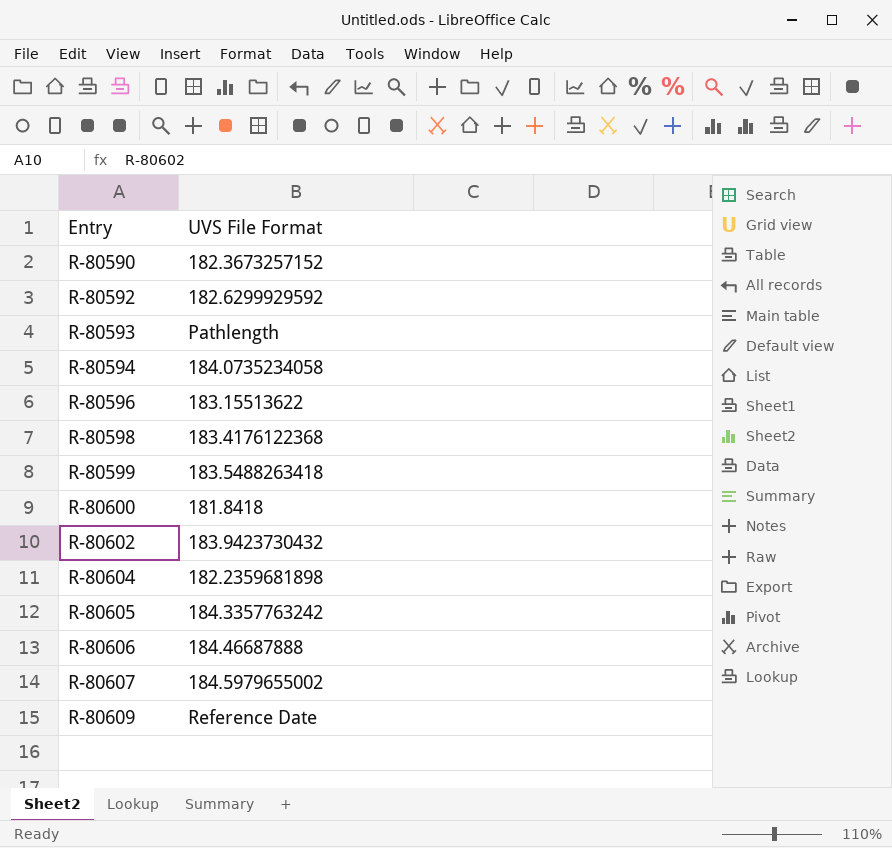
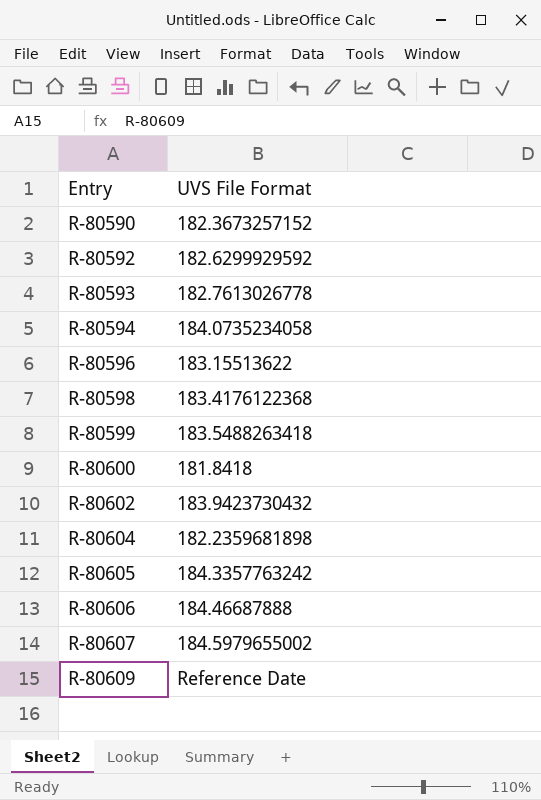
R-80593 | UVS File Format: Pathlength -> 182.7613026778

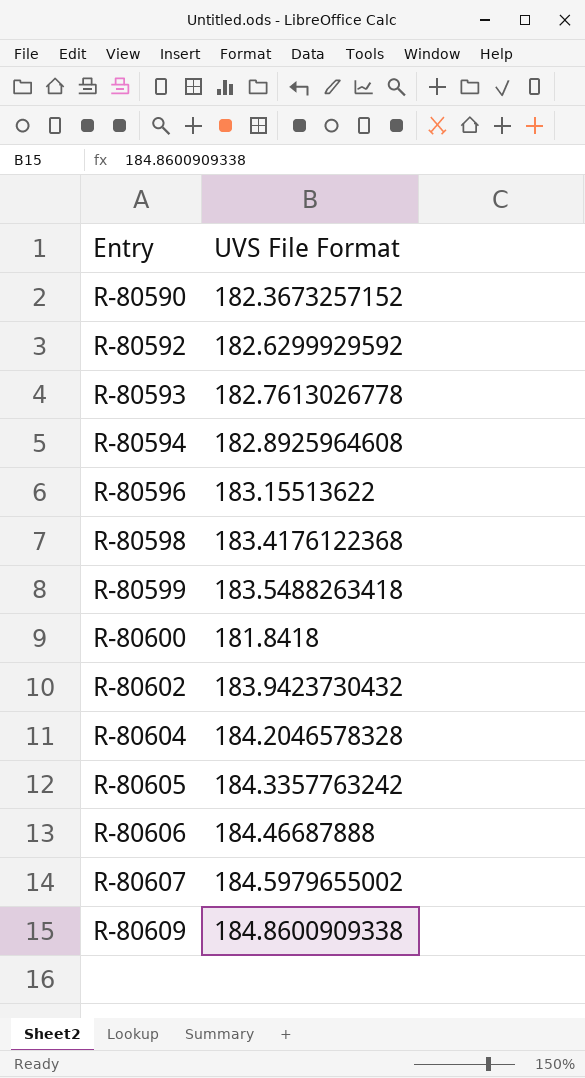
R-80594 | UVS File Format: 184.0735234058 -> 182.8925964608
R-80604 | UVS File Format: 182.2359681898 -> 184.2046578328
R-80609 | UVS File Format: Reference Date -> 184.8600909338

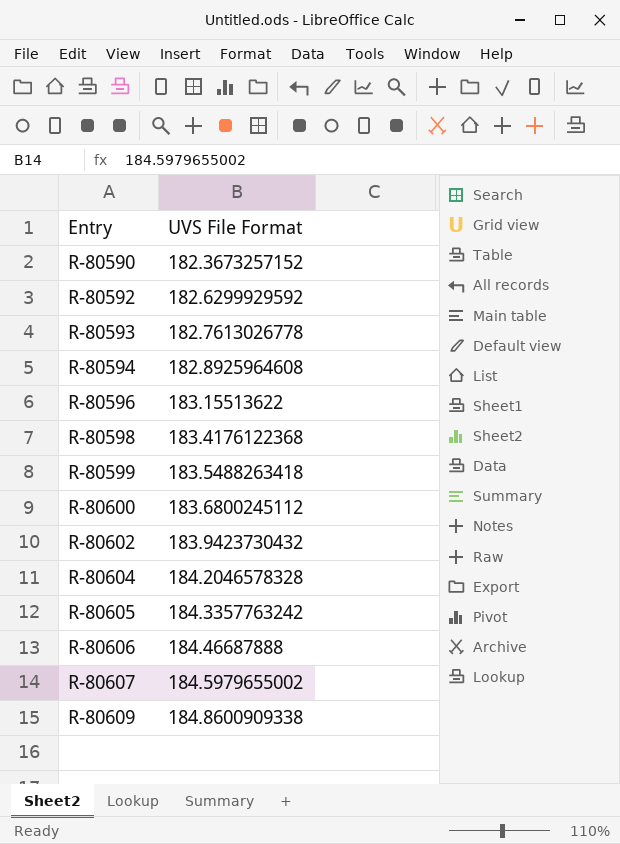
R-80600 | UVS File Format: 181.8418 -> 183.6800245112

